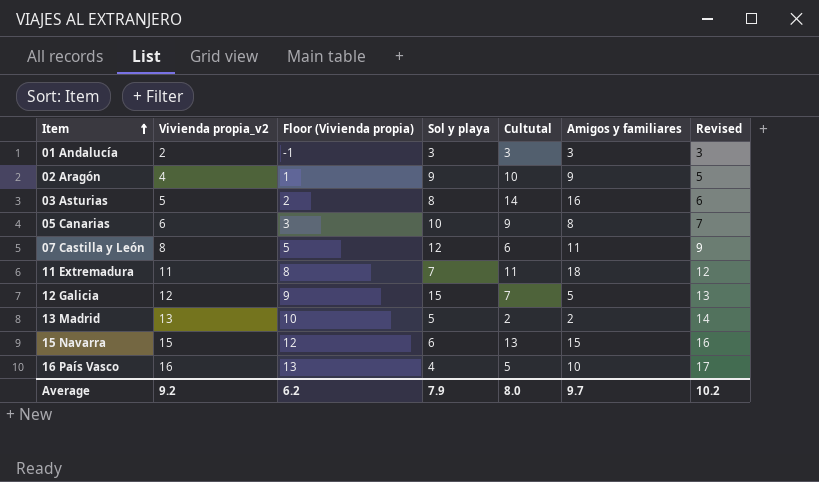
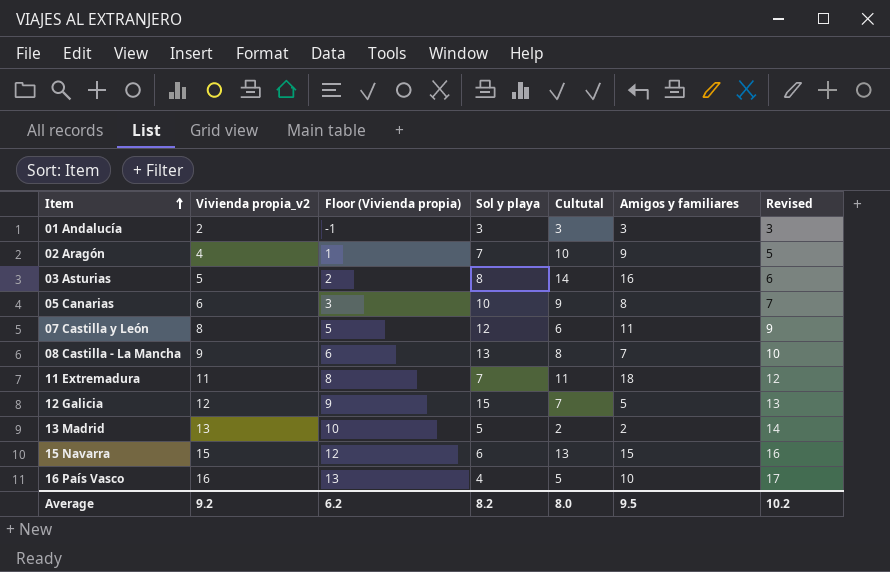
02 Aragón | Sol y playa: 9 -> 7
row 08 Castilla - La Mancha: none -> 9 | 6 | 13 | 8 | 7 | 10
Average | Sol y playa: 7.9 -> 8.2
Average | Amigos y familiares: 9.7 -> 9.5

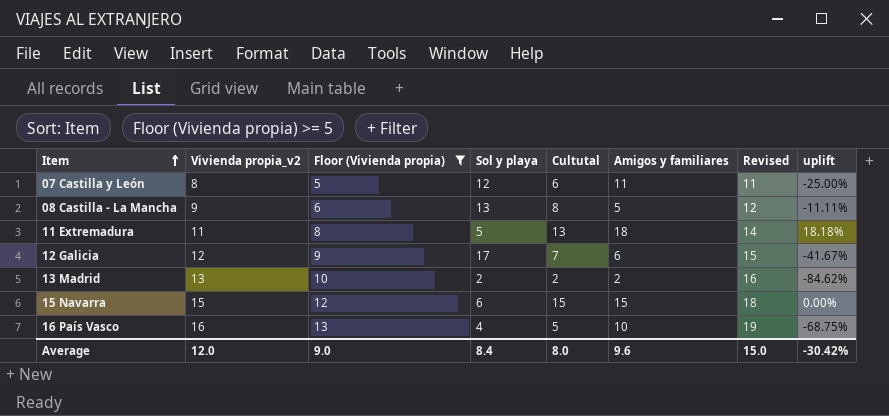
filter: none -> Floor (Vivienda propia) >= 5
column Revised | formula: [Vivienda propia_v2] + 1 -> [Vivienda propia_v2] + 3
column uplift | formula: none -> ([Cultutal] - [Vivienda propia_v2]) / [Vivienda propia_v2]
08 Castilla - La Mancha | Amigos y familiares: 7 -> 5
11 Extremadura | Sol y playa: 7 -> 5
11 Extremadura | Cultutal: 11 -> 13
12 Galicia | Sol y playa: 15 -> 17
12 Galicia | Amigos y familiares: 5 -> 6
13 Madrid | Sol y playa: 5 -> 2
15 Navarra | Cultutal: 13 -> 15
Average | Vivienda propia_v2: 9.2 -> 12.0
Average | Floor (Vivienda propia): 6.2 -> 9.0
Average | Sol y playa: 8.2 -> 8.4
Average | Amigos y familiares: 9.5 -> 9.6
Average | Revised: 10.2 -> 15.0

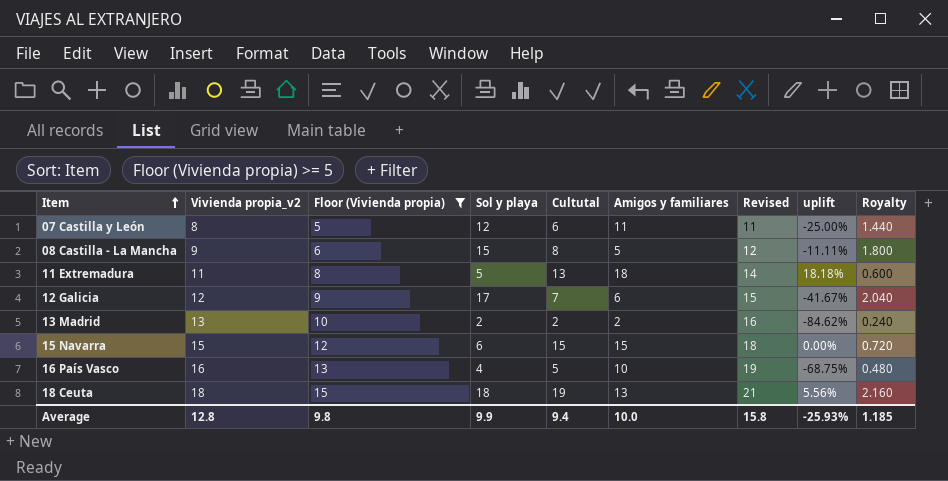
column Royalty | formula: none -> [Sol y playa] * 0.12
08 Castilla - La Mancha | Sol y playa: 13 -> 15
row 18 Ceuta: none -> 18 | 15 | 18 | 19 | 13 | 21 | 5.56% | 2.160
Average | Vivienda propia_v2: 12.0 -> 12.8
Average | Floor (Vivienda propia): 9.0 -> 9.8
Average | Sol y playa: 8.4 -> 9.9
Average | Cultutal: 8.0 -> 9.4
Average | Amigos y familiares: 9.6 -> 10.0
Average | Revised: 15.0 -> 15.8
Average | uplift: -30.42% -> -25.93%

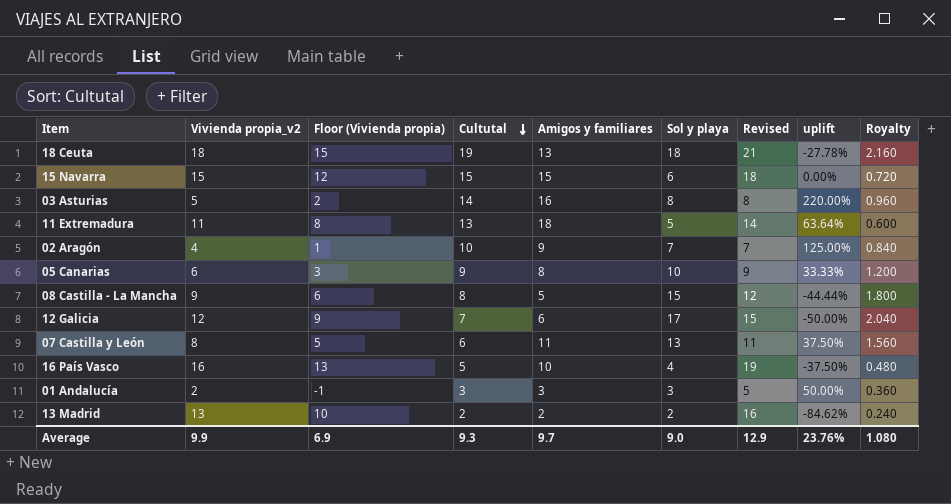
filter: Floor (Vivienda propia) >= 5 -> none
row order: Item ascending -> Cultutal descending
column Sol y playa | position: 4 -> 6
column uplift | formula: ([Cultutal] - [Vivienda propia_v2]) / [Vivienda propia_v2] -> ([Amigos y familiares] - [Vivienda propia_v2]) / [Vivienda propia_v2]
07 Castilla y León | Sol y playa: 12 -> 13
07 Castilla y León | Royalty: 1.440 -> 1.560
Average | Vivienda propia_v2: 12.8 -> 9.9
Average | Floor (Vivienda propia): 9.8 -> 6.9
Average | Cultutal: 9.4 -> 9.3
Average | Amigos y familiares: 10.0 -> 9.7
Average | Sol y playa: 9.9 -> 9.0
Average | Revised: 15.8 -> 12.9
Average | uplift: -25.93% -> 23.76%
Average | Royalty: 1.185 -> 1.080

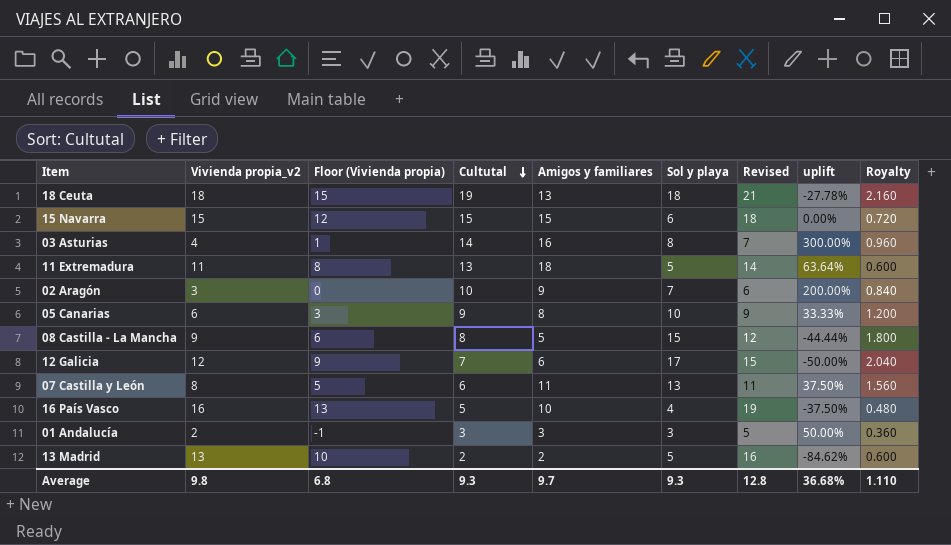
03 Asturias | Vivienda propia_v2: 5 -> 4
03 Asturias | Floor (Vivienda propia): 2 -> 1
03 Asturias | Revised: 8 -> 7
03 Asturias | uplift: 220.00% -> 300.00%
02 Aragón | Vivienda propia_v2: 4 -> 3
02 Aragón | Floor (Vivienda propia): 1 -> 0
02 Aragón | Revised: 7 -> 6
02 Aragón | uplift: 125.00% -> 200.00%
13 Madrid | Sol y playa: 2 -> 5
13 Madrid | Royalty: 0.240 -> 0.600
Average | Vivienda propia_v2: 9.9 -> 9.8
Average | Floor (Vivienda propia): 6.9 -> 6.8
Average | Sol y playa: 9.0 -> 9.3
Average | Revised: 12.9 -> 12.8
Average | uplift: 23.76% -> 36.68%
Average | Royalty: 1.080 -> 1.110

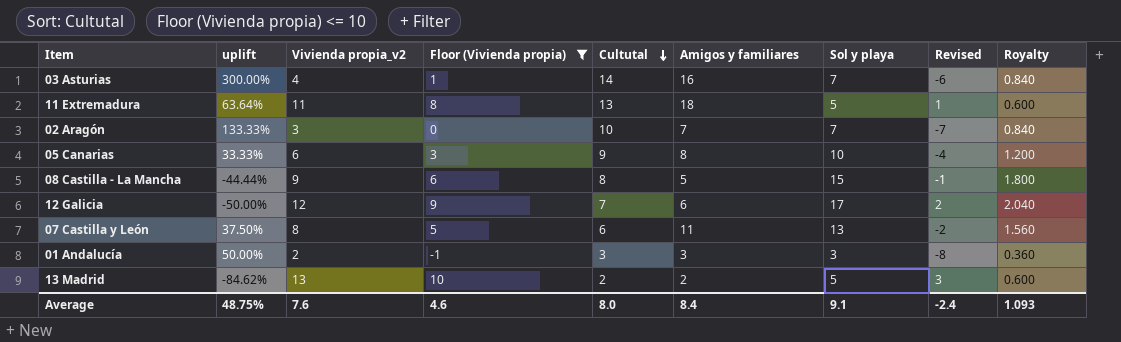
filter: none -> Floor (Vivienda propia) <= 10
column uplift | position: 8 -> 2
column Revised | formula: [Vivienda propia_v2] + 3 -> [Vivienda propia_v2] - 10
03 Asturias | Sol y playa: 8 -> 7
03 Asturias | Royalty: 0.960 -> 0.840
02 Aragón | uplift: 200.00% -> 133.33%
02 Aragón | Amigos y familiares: 9 -> 7
Average | uplift: 36.68% -> 48.75%
Average | Vivienda propia_v2: 9.8 -> 7.6
Average | Floor (Vivienda propia): 6.8 -> 4.6
Average | Cultutal: 9.3 -> 8.0
Average | Amigos y familiares: 9.7 -> 8.4
Average | Sol y playa: 9.3 -> 9.1
Average | Revised: 12.8 -> -2.4
Average | Royalty: 1.110 -> 1.093

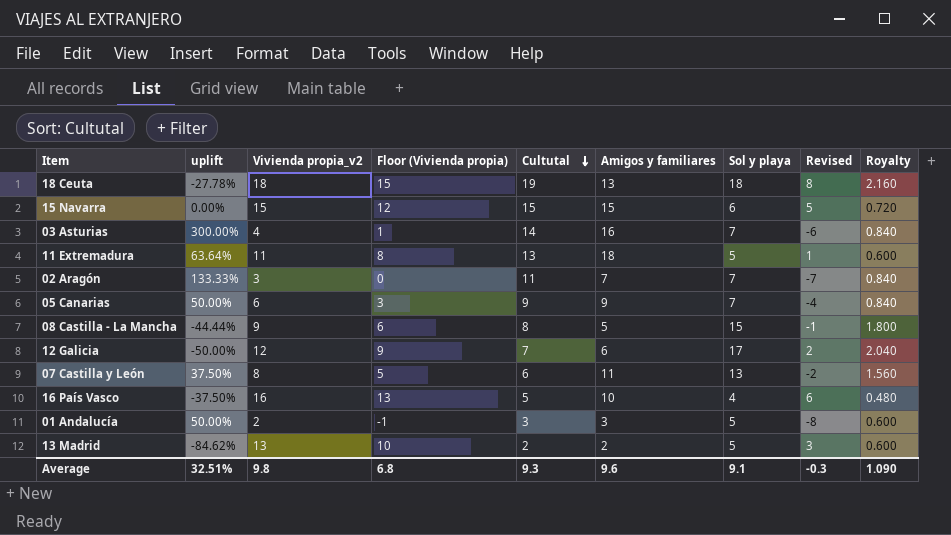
filter: Floor (Vivienda propia) <= 10 -> none
02 Aragón | Cultutal: 10 -> 11
05 Canarias | uplift: 33.33% -> 50.00%
05 Canarias | Amigos y familiares: 8 -> 9
05 Canarias | Sol y playa: 10 -> 7
05 Canarias | Royalty: 1.200 -> 0.840
01 Andalucía | Sol y playa: 3 -> 5
01 Andalucía | Royalty: 0.360 -> 0.600
Average | uplift: 48.75% -> 32.51%
Average | Vivienda propia_v2: 7.6 -> 9.8
Average | Floor (Vivienda propia): 4.6 -> 6.8
Average | Cultutal: 8.0 -> 9.3
Average | Amigos y familiares: 8.4 -> 9.6
Average | Revised: -2.4 -> -0.3
Average | Royalty: 1.093 -> 1.090

